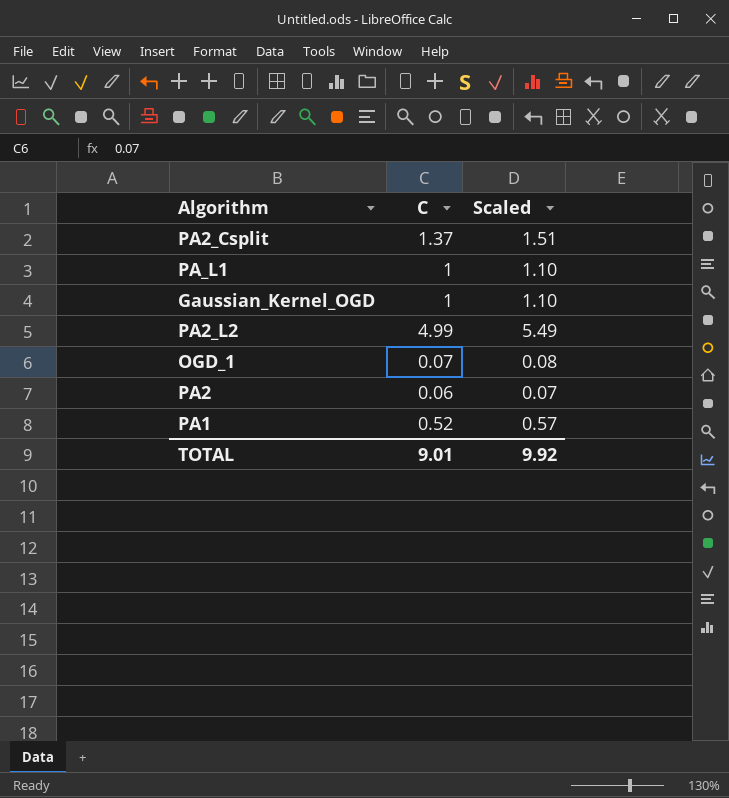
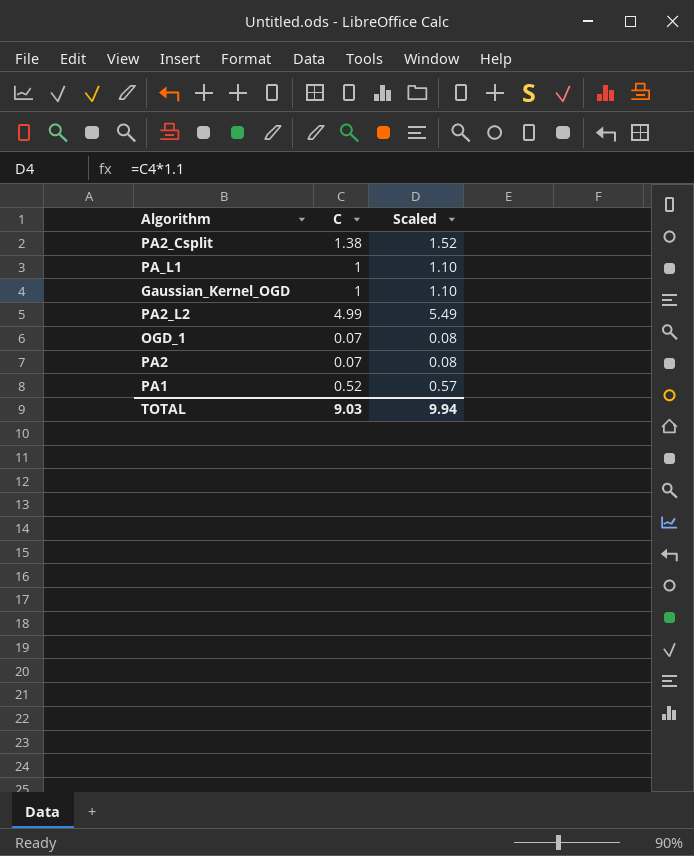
PA2_Csplit | C: 1.37 -> 1.38
PA2_Csplit | Scaled: 1.51 -> 1.52
PA2 | C: 0.06 -> 0.07
PA2 | Scaled: 0.07 -> 0.08
TOTAL | C: 9.01 -> 9.03
TOTAL | Scaled: 9.92 -> 9.94

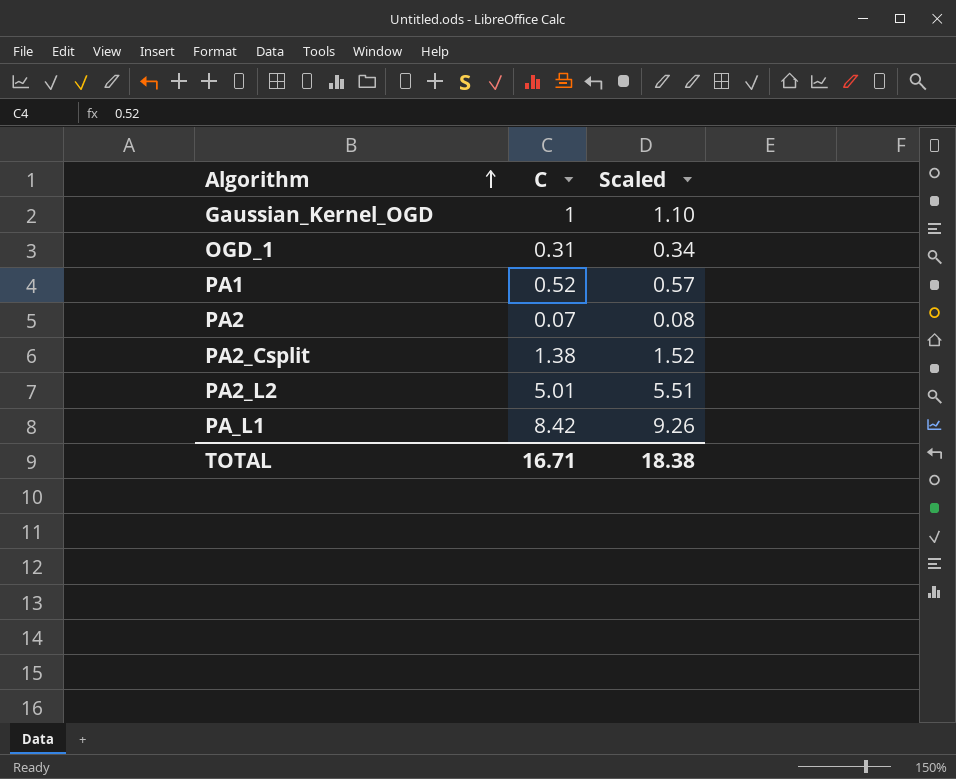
row order: none -> Algorithm ascending
OGD_1 | C: 0.07 -> 0.31
OGD_1 | Scaled: 0.08 -> 0.34
PA2_L2 | C: 4.99 -> 5.01
PA2_L2 | Scaled: 5.49 -> 5.51
PA_L1 | C: 1 -> 8.42
PA_L1 | Scaled: 1.10 -> 9.26
TOTAL | C: 9.03 -> 16.71
TOTAL | Scaled: 9.94 -> 18.38

